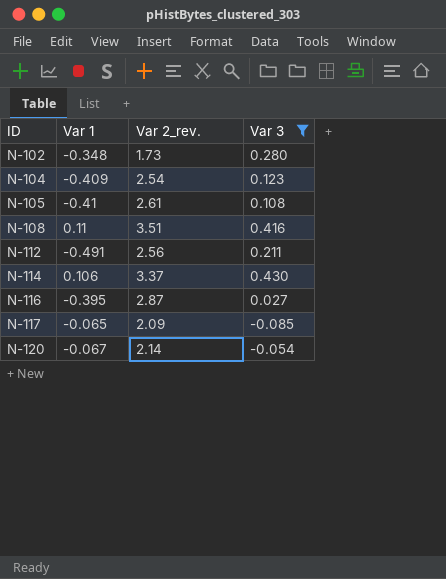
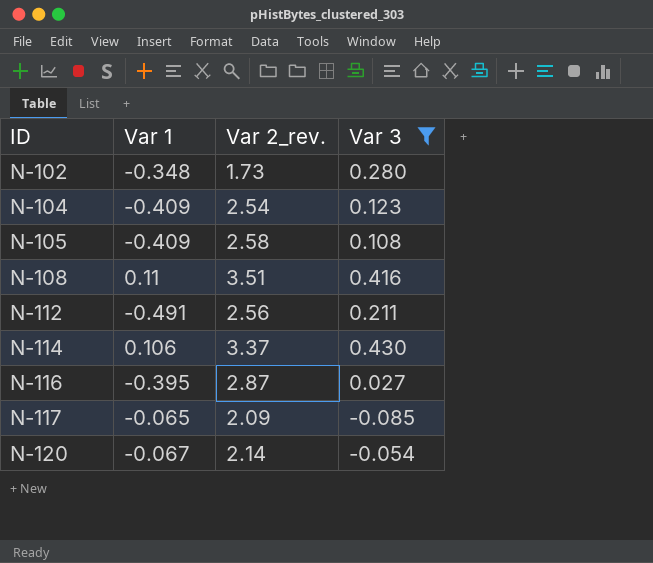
N-105 | Var 1: -0.41 -> -0.409
N-105 | Var 2_rev.: 2.61 -> 2.58

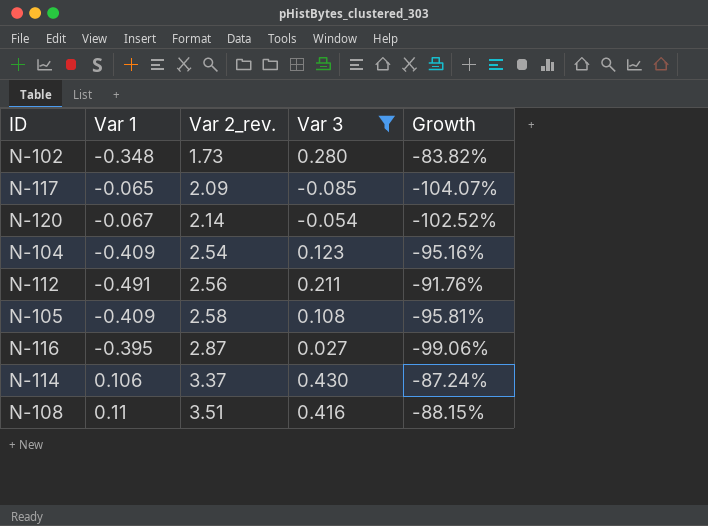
row order: ID ascending -> Var 2_rev. ascending
column Growth | formula: none -> ([Var 3] - [Var 2_rev.]) / [Var 2_rev.]

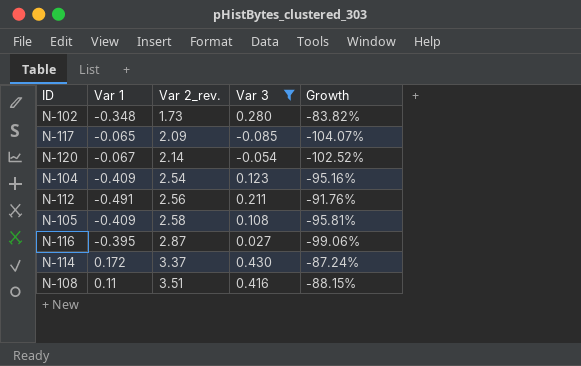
N-114 | Var 1: 0.106 -> 0.172

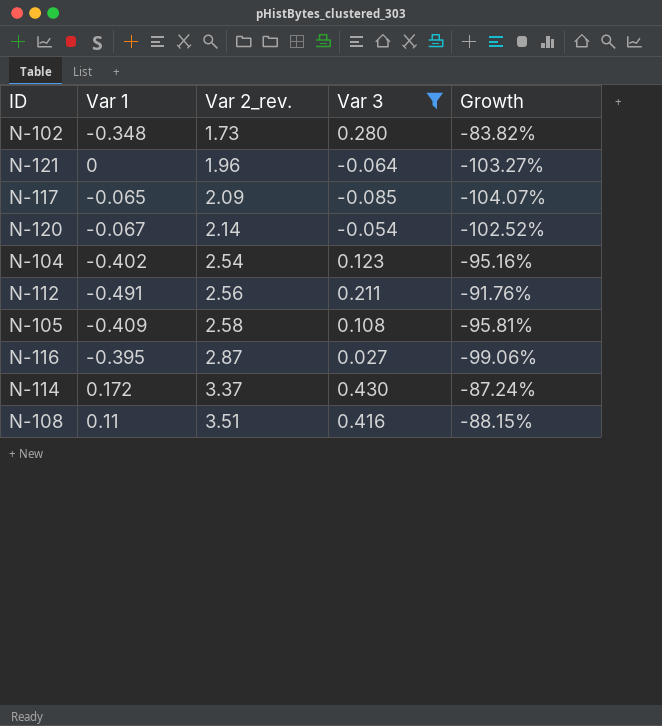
row N-121: none -> 0 | 1.96 | -0.064 | -103.27%
N-104 | Var 1: -0.409 -> -0.402

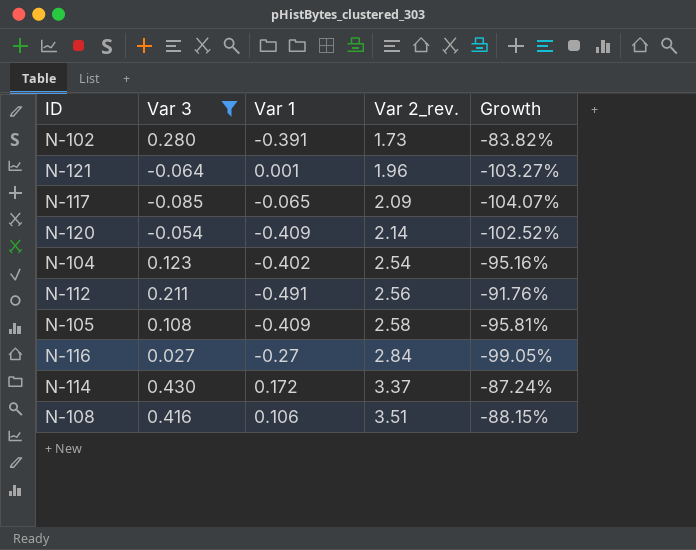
column Var 3 | position: 4 -> 2
N-102 | Var 1: -0.348 -> -0.391
N-121 | Var 1: 0 -> 0.001
N-120 | Var 1: -0.067 -> -0.409
N-116 | Var 1: -0.395 -> -0.27
N-116 | Var 2_rev.: 2.87 -> 2.84
N-116 | Growth: -99.06% -> -99.05%
N-108 | Var 1: 0.11 -> 0.106

